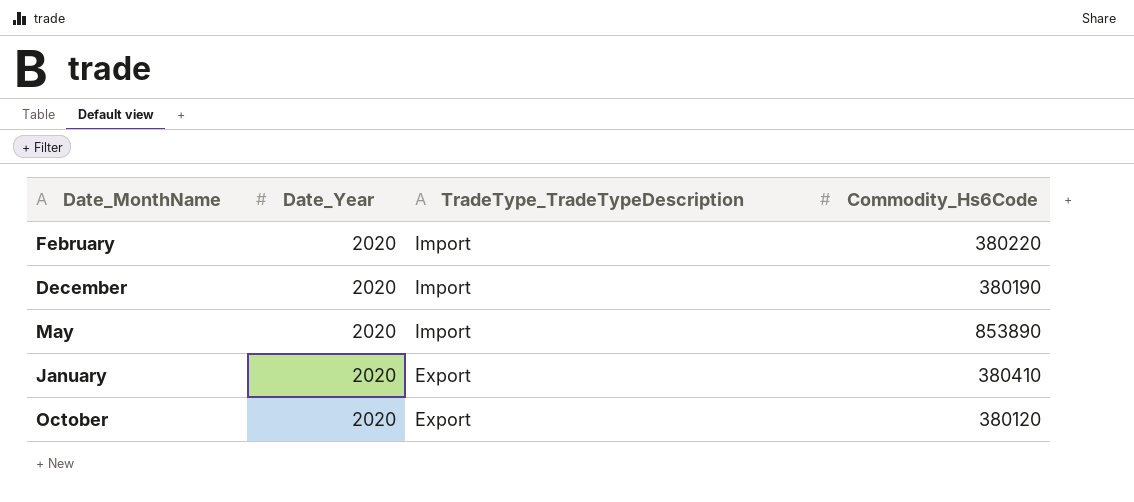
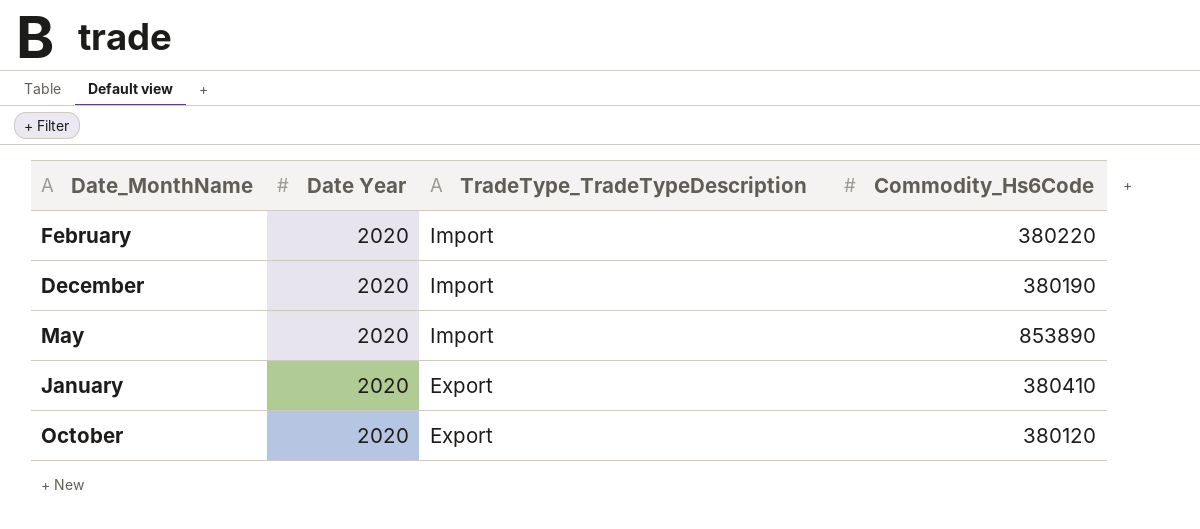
column name: Date_Year -> Date Year

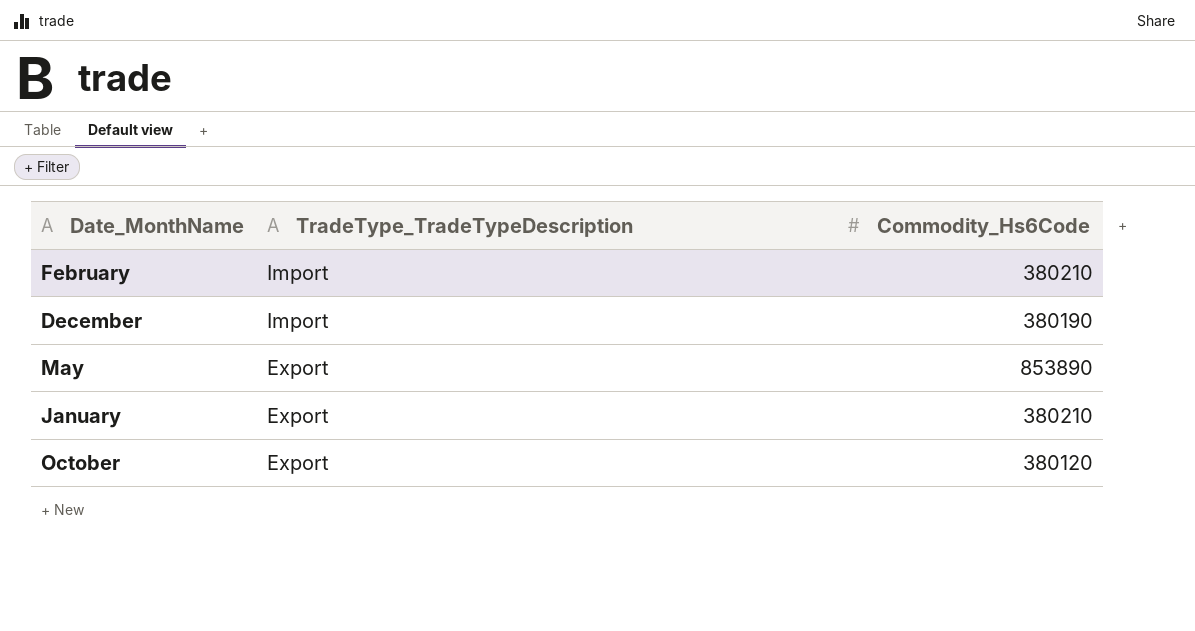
column Date Year | position: 2 -> none
February | Commodity_Hs6Code: 380220 -> 380210
May | TradeType_TradeTypeDescription: Import -> Export
January | Commodity_Hs6Code: 380410 -> 380210

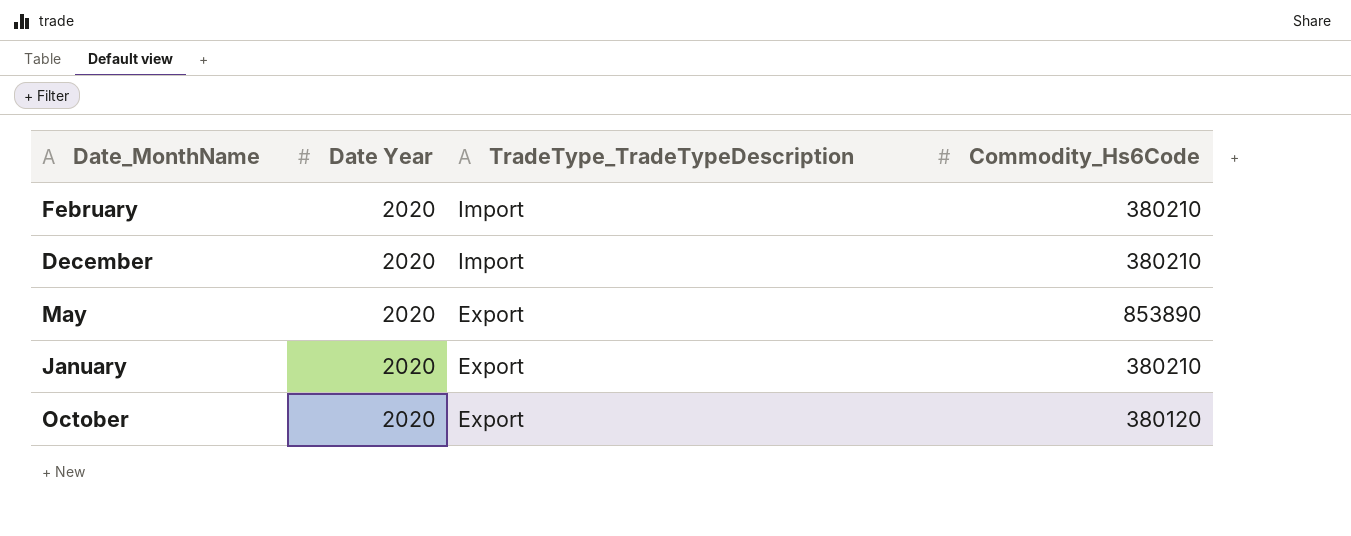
column Date Year | position: none -> 2
December | Commodity_Hs6Code: 380190 -> 380210

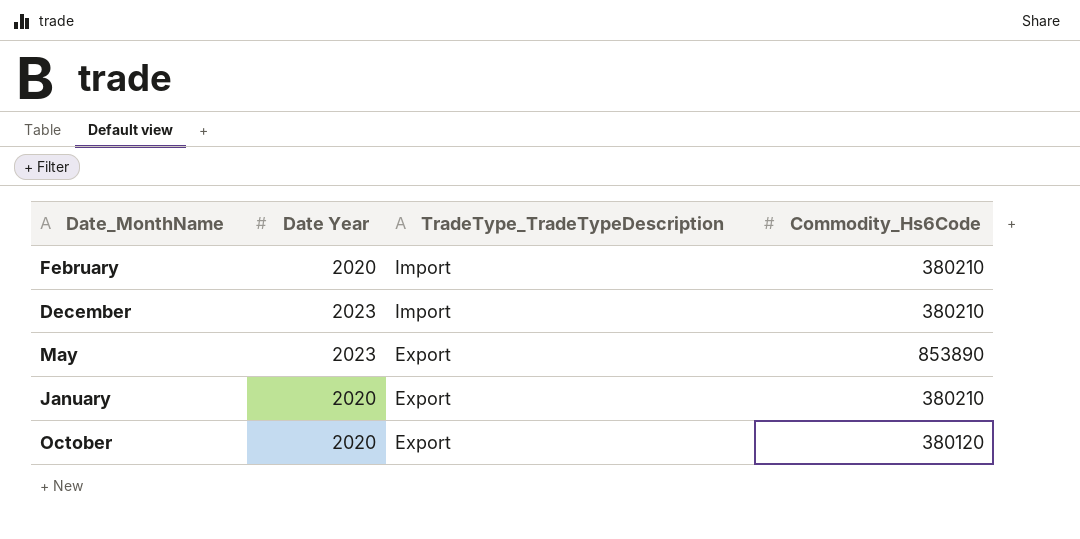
December | Date Year: 2020 -> 2023
May | Date Year: 2020 -> 2023

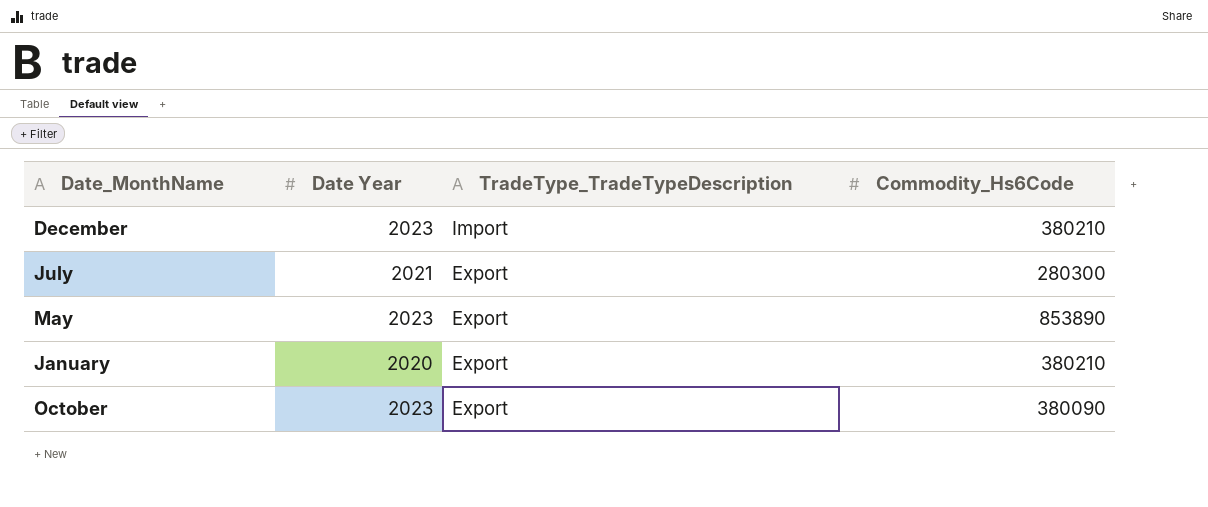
row February: 2020 | Import | 380210 -> none
row July: none -> 2021 | Export | 280300
October | Date Year: 2020 -> 2023
October | Commodity_Hs6Code: 380120 -> 380090

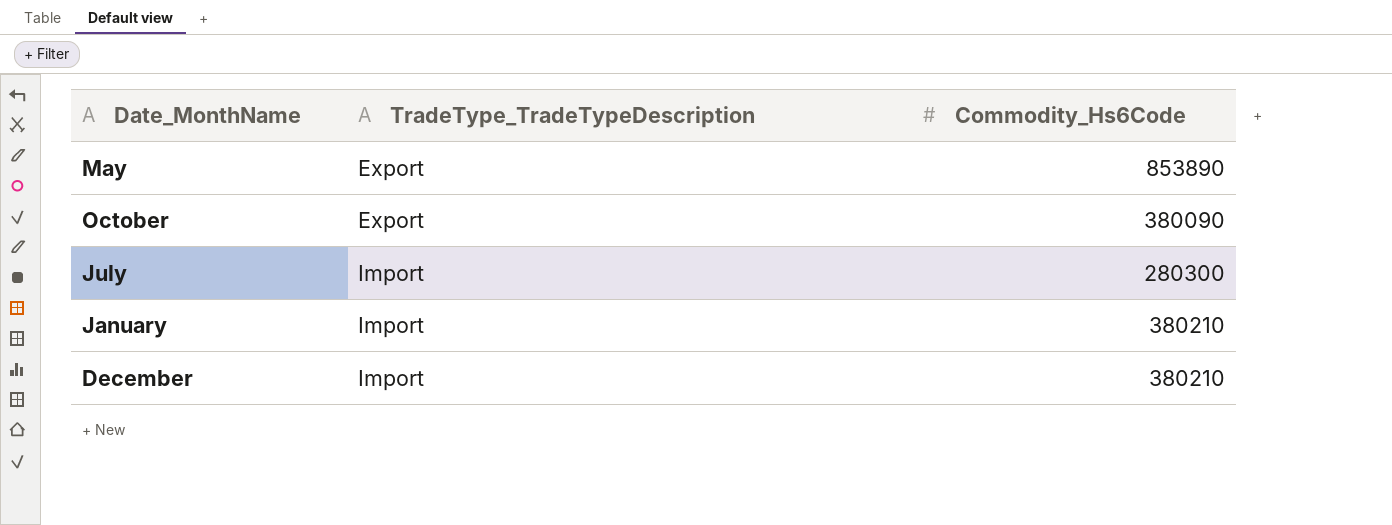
row order: TradeType_TradeTypeDescription descending -> TradeType_TradeTypeDescription ascending
column Date Year | position: 2 -> none
July | TradeType_TradeTypeDescription: Export -> Import
January | TradeType_TradeTypeDescription: Export -> Import

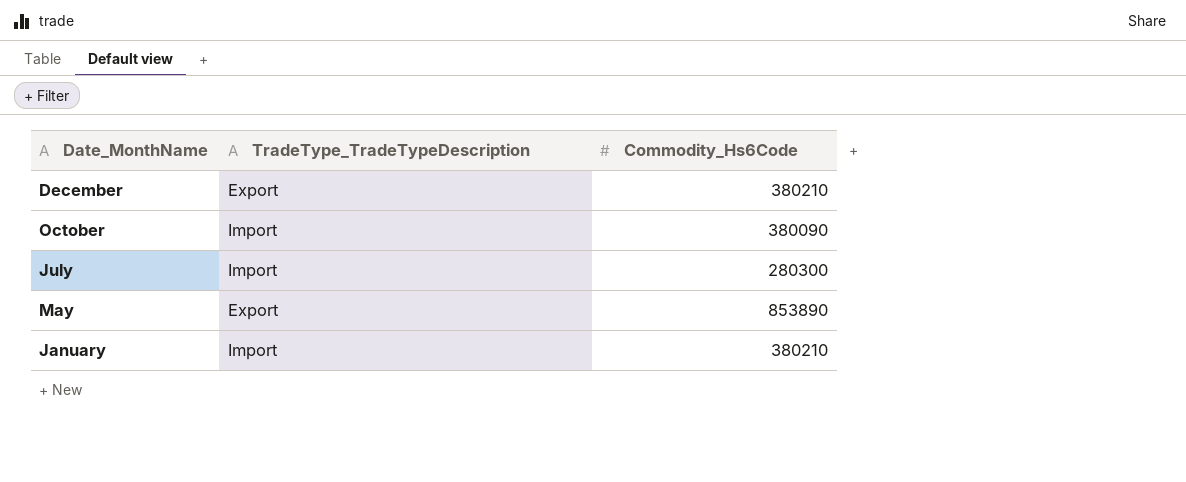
row order: TradeType_TradeTypeDescription ascending -> Date_MonthName descending
December | TradeType_TradeTypeDescription: Import -> Export
October | TradeType_TradeTypeDescription: Export -> Import

